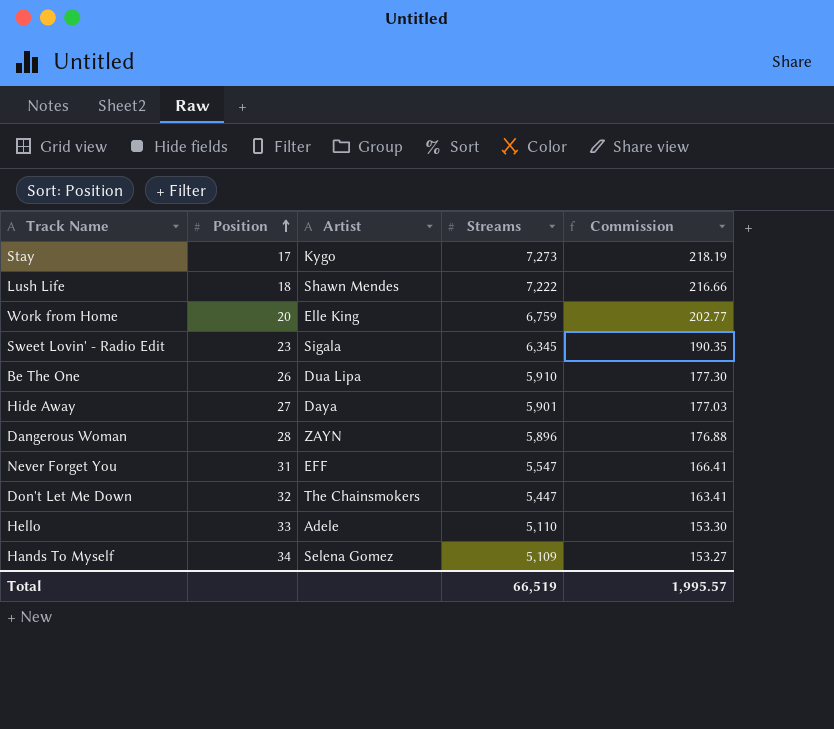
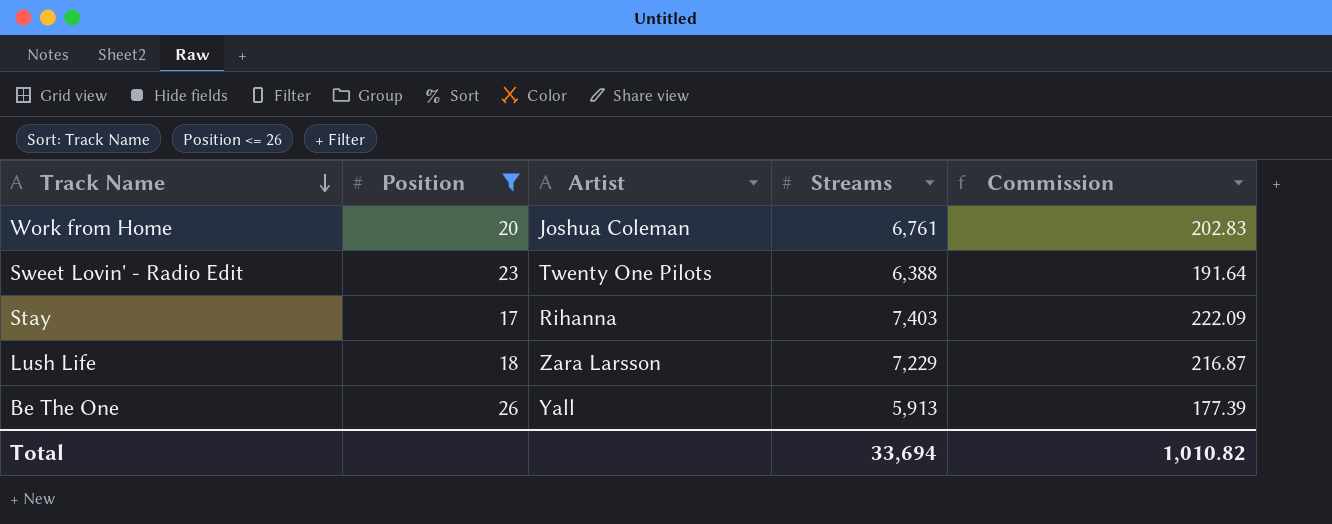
filter: none -> Position <= 26
row order: Position ascending -> Track Name descending
Work from Home | Artist: Elle King -> Joshua Coleman
Work from Home | Streams: 6,759 -> 6,761
Work from Home | Commission: 202.77 -> 202.83
Sweet Lovin' - Radio Edit | Artist: Sigala -> Twenty One Pilots
Sweet Lovin' - Radio Edit | Streams: 6,345 -> 6,388
Sweet Lovin' - Radio Edit | Commission: 190.35 -> 191.64
Stay | Artist: Kygo -> Rihanna
Stay | Streams: 7,273 -> 7,403
Stay | Commission: 218.19 -> 222.09
Lush Life | Artist: Shawn Mendes -> Zara Larsson
Lush Life | Streams: 7,222 -> 7,229
Lush Life | Commission: 216.66 -> 216.87
Be The One | Artist: Dua Lipa -> Yall
Be The One | Streams: 5,910 -> 5,913
Be The One | Commission: 177.30 -> 177.39
Total | Streams: 66,519 -> 33,694
Total | Commission: 1,995.57 -> 1,010.82

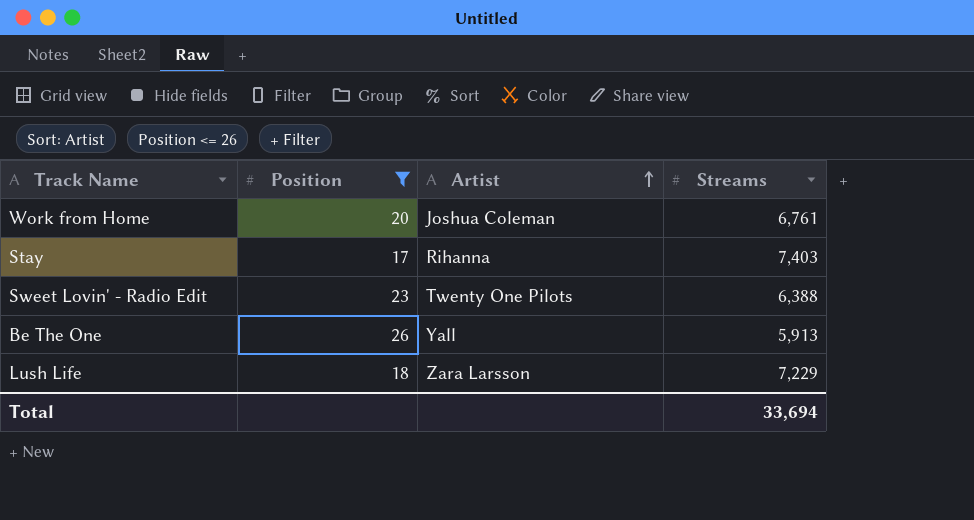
row order: Track Name descending -> Artist ascending
column Commission | formula: [Streams] * 0.03 -> none

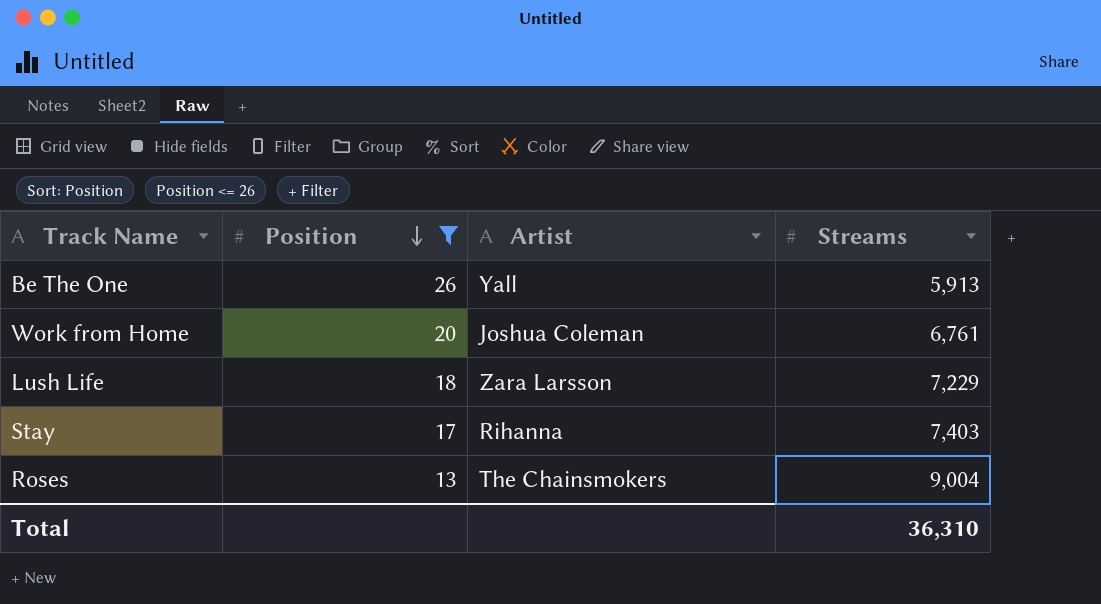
row order: Artist ascending -> Position descending
row Sweet Lovin' - Radio Edit: 23 | Twenty One Pilots | 6,388 -> none
row Roses: none -> 13 | The Chainsmokers | 9,004
Total | Streams: 33,694 -> 36,310

